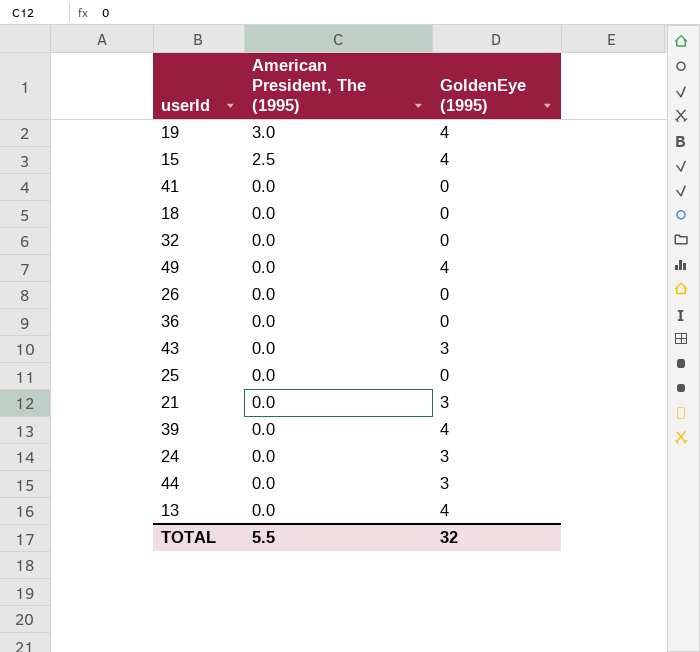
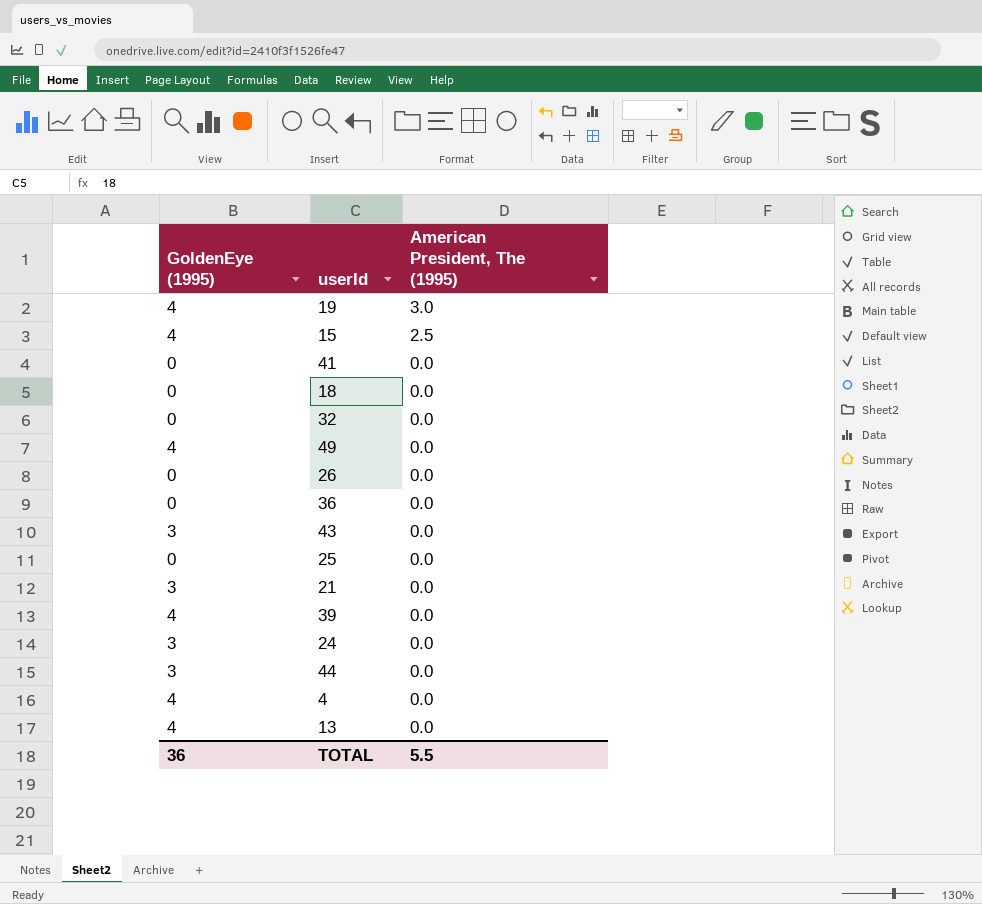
column GoldenEye (1995) | position: 3 -> 1
row 4: none -> 4 | 0.0
TOTAL | GoldenEye (1995): 32 -> 36

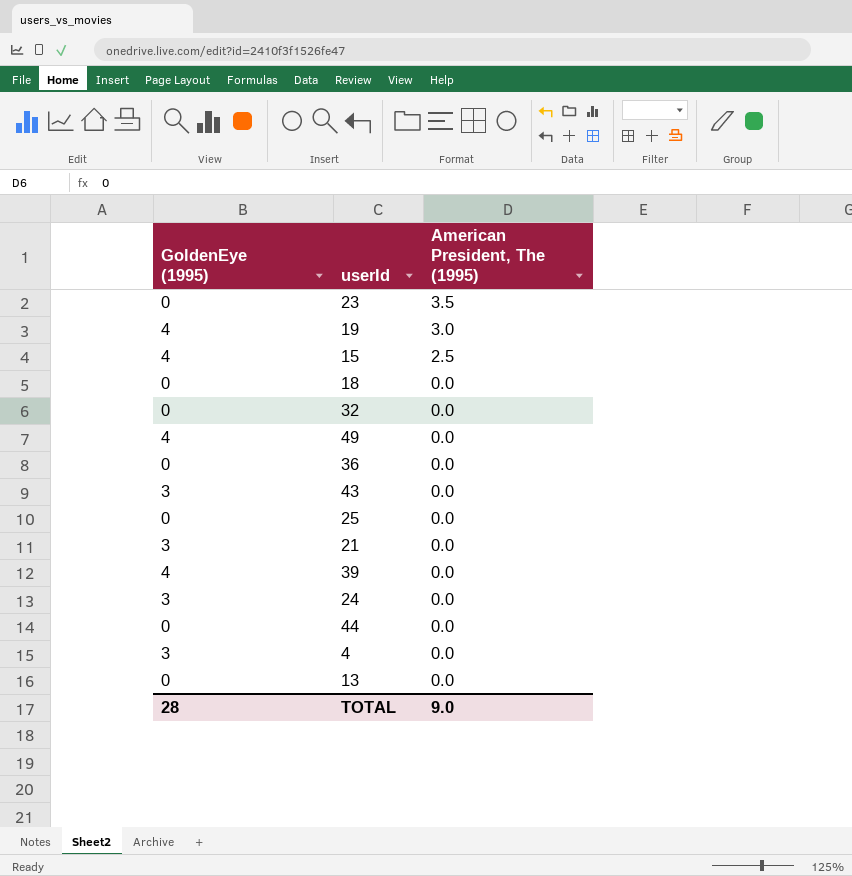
row 41: 0 | 0.0 -> none
row 26: 0 | 0.0 -> none
row 23: none -> 0 | 3.5
44 | GoldenEye (1995): 3 -> 0
4 | GoldenEye (1995): 4 -> 3
13 | GoldenEye (1995): 4 -> 0
TOTAL | GoldenEye (1995): 36 -> 28
TOTAL | American President, The (1995): 5.5 -> 9.0

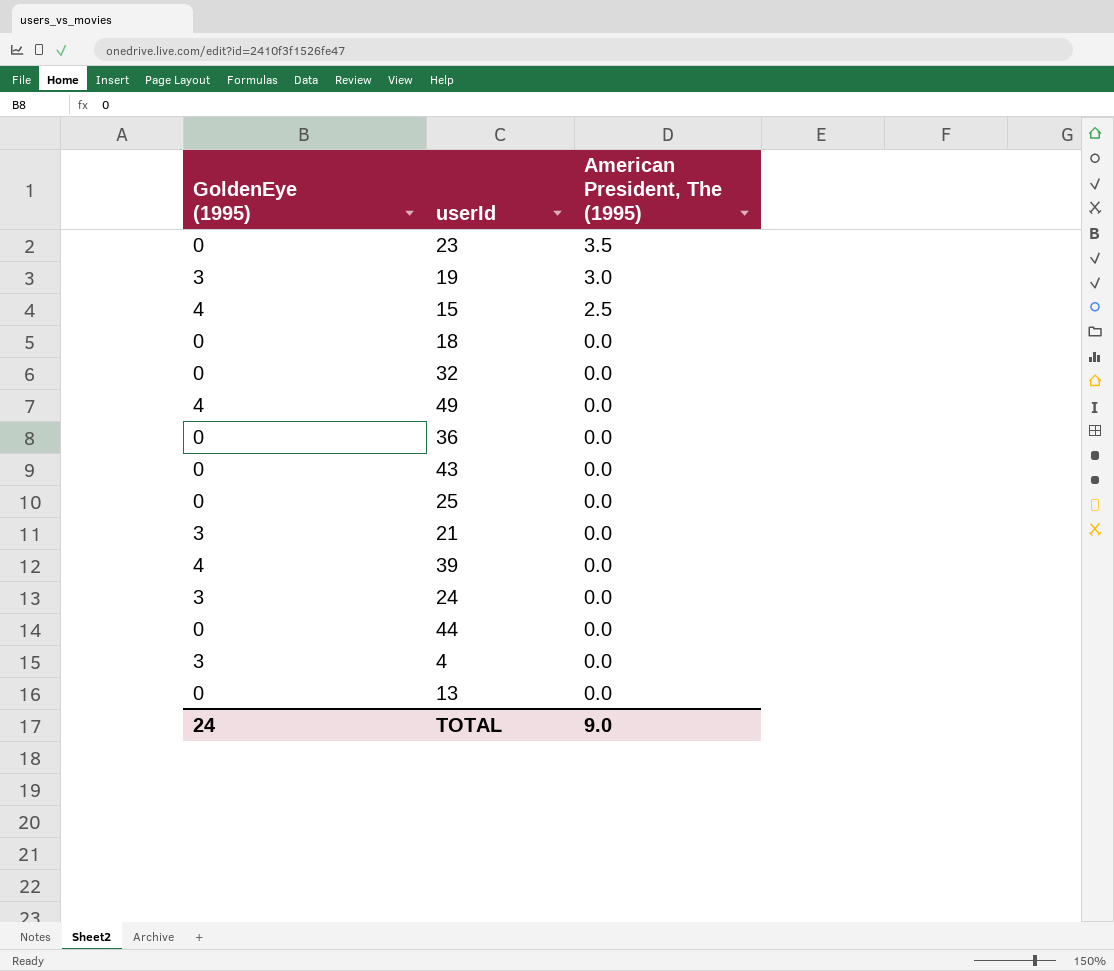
19 | GoldenEye (1995): 4 -> 3
43 | GoldenEye (1995): 3 -> 0
TOTAL | GoldenEye (1995): 28 -> 24

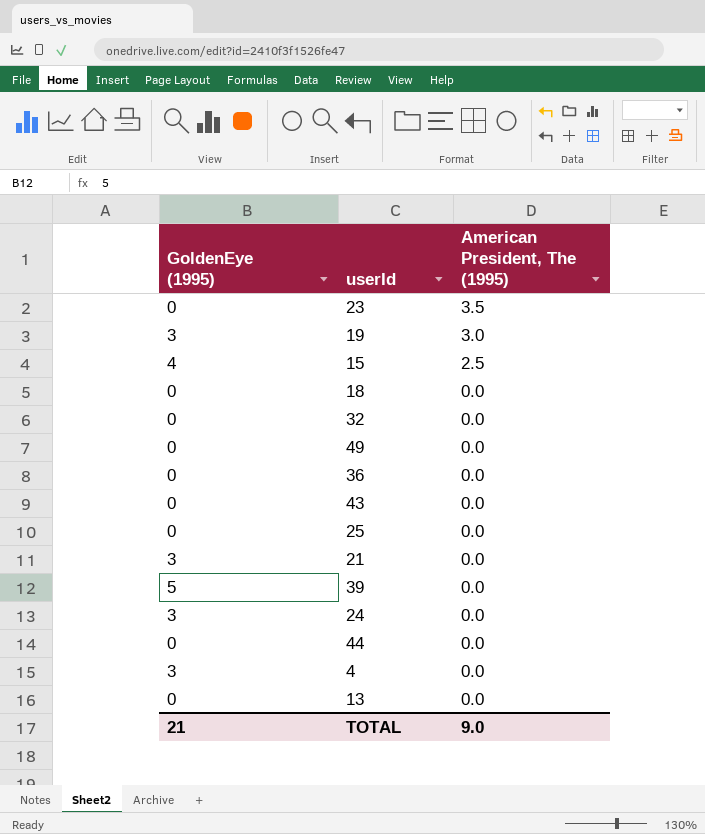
49 | GoldenEye (1995): 4 -> 0
39 | GoldenEye (1995): 4 -> 5
TOTAL | GoldenEye (1995): 24 -> 21

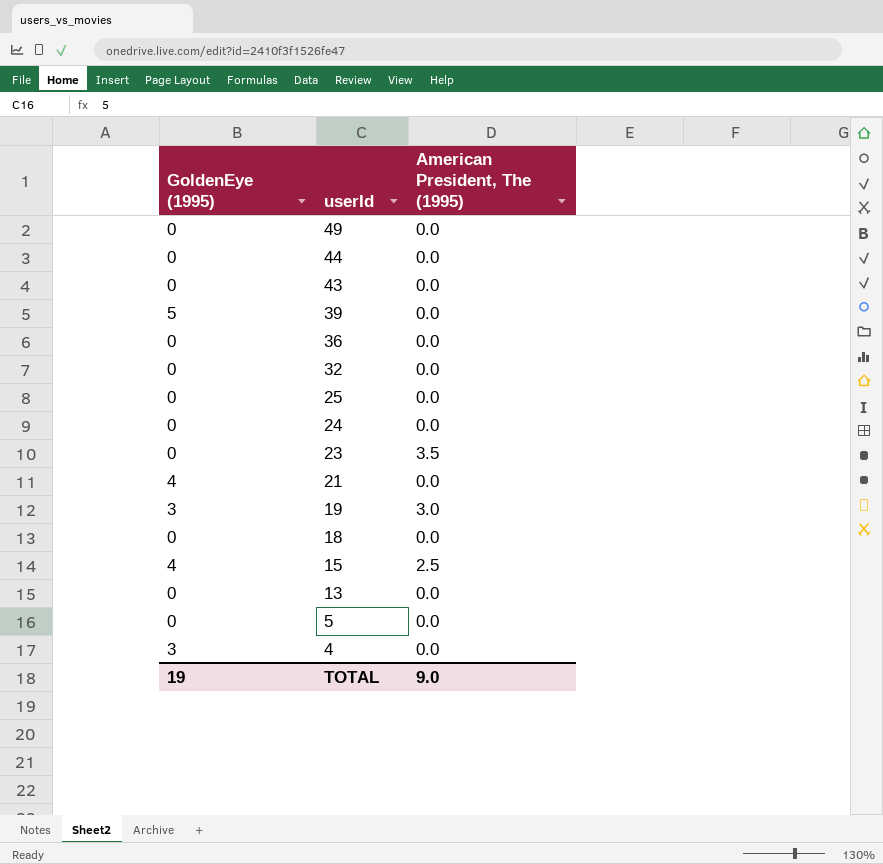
row order: American President, The (1995) descending -> userId descending
24 | GoldenEye (1995): 3 -> 0
21 | GoldenEye (1995): 3 -> 4
row 5: none -> 0 | 0.0
TOTAL | GoldenEye (1995): 21 -> 19

